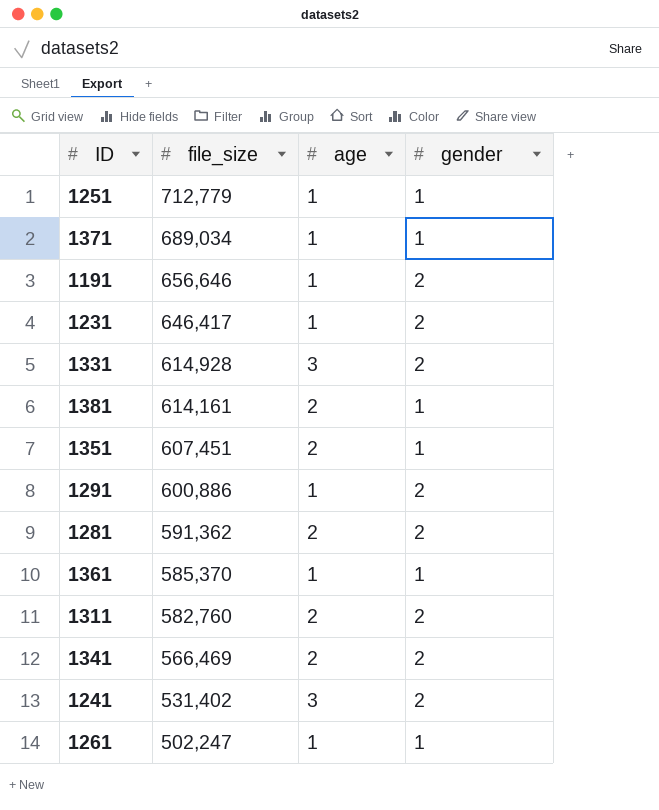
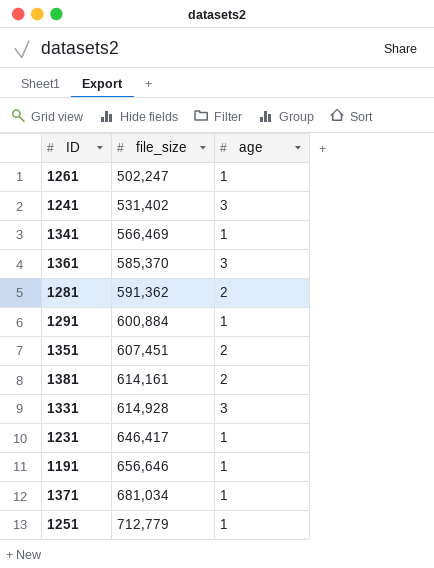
row order: file_size descending -> file_size ascending
column gender | position: 4 -> none
row 1311: 582,760 | 2 | 2 -> none
1341 | age: 2 -> 1
1361 | age: 1 -> 3
1291 | file_size: 600,886 -> 600,884
1371 | file_size: 689,034 -> 681,034

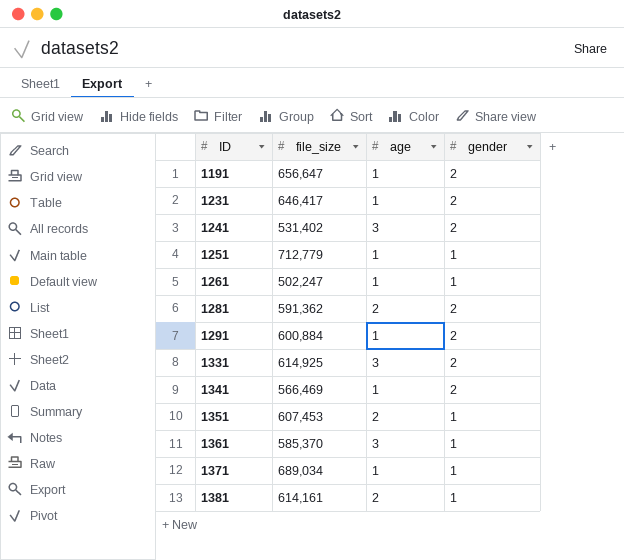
row order: file_size ascending -> ID ascending
column gender | position: none -> 4
1191 | file_size: 656,646 -> 656,647
1331 | file_size: 614,928 -> 614,925
1351 | file_size: 607,451 -> 607,453
1371 | file_size: 681,034 -> 689,034

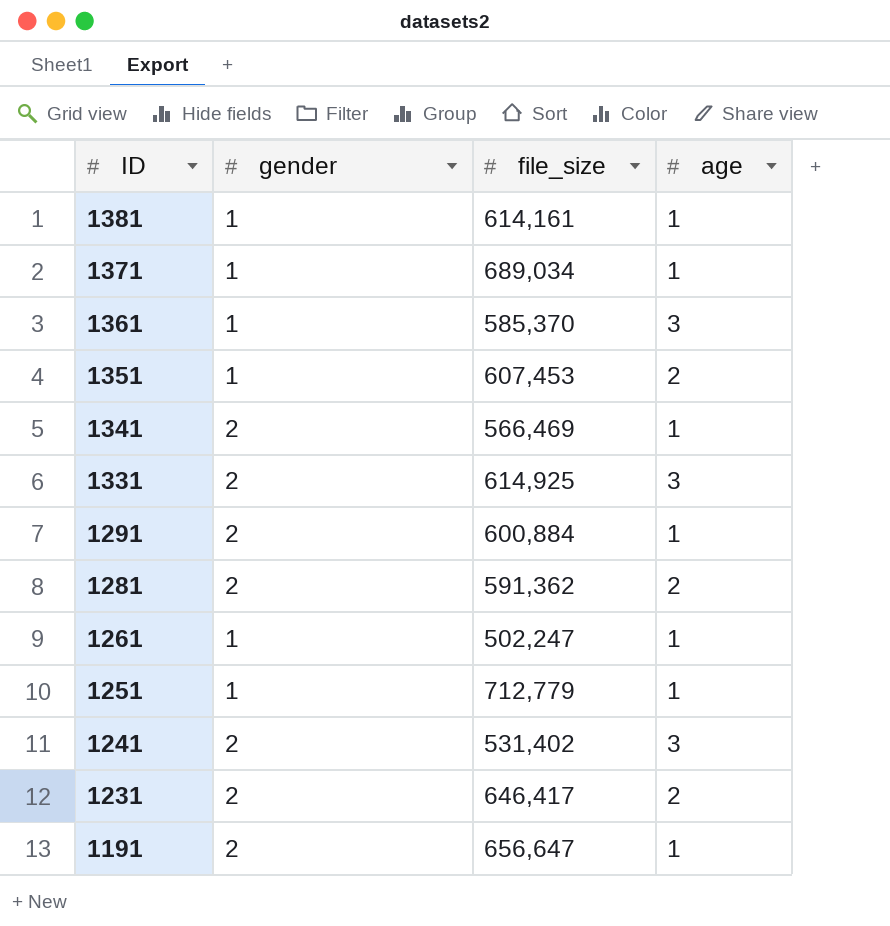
row order: ID ascending -> ID descending
column gender | position: 4 -> 2
1381 | age: 2 -> 1
1231 | age: 1 -> 2

